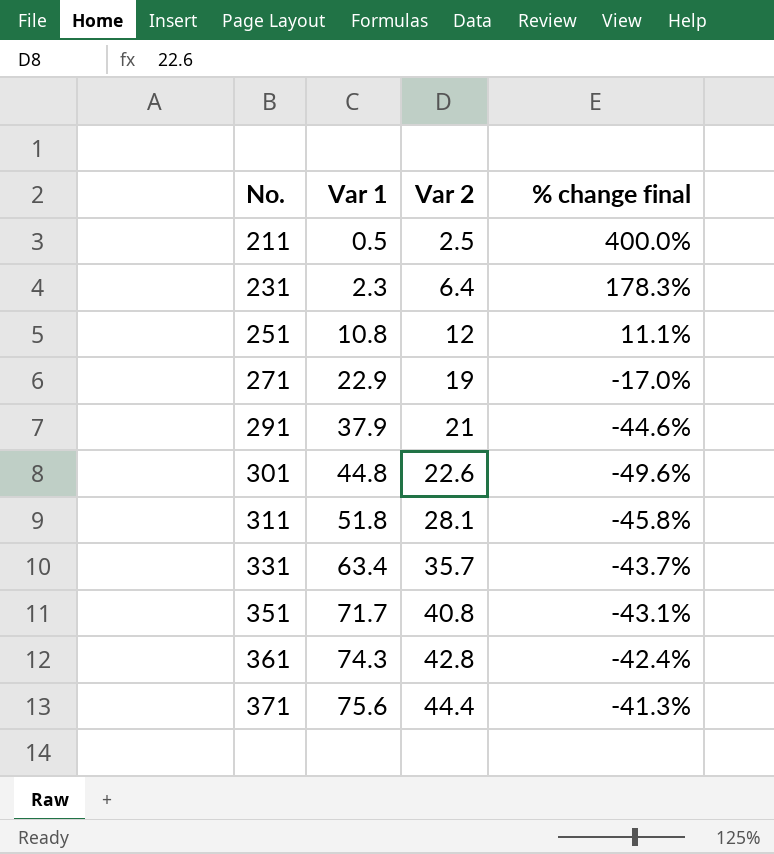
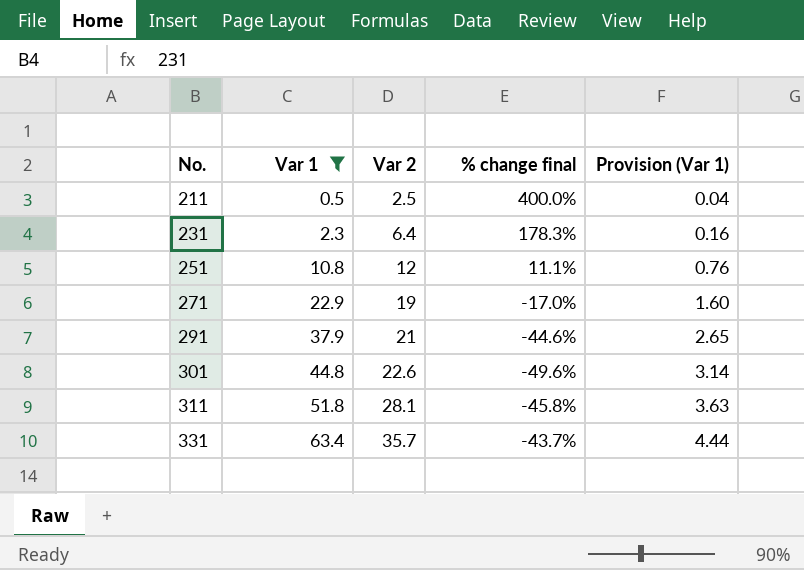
filter: none -> Var 1 <= 63.4
column Provision (Var 1) | formula: none -> [Var 1] * 0.07

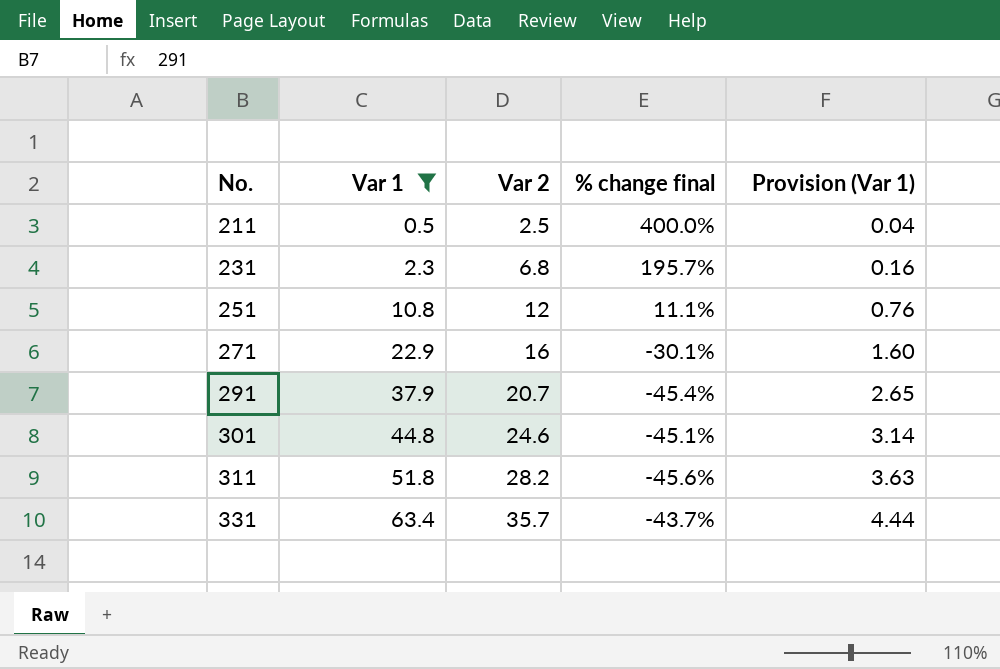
231 | Var 2: 6.4 -> 6.8
231 | % change final: 178.3% -> 195.7%
271 | Var 2: 19 -> 16
271 | % change final: -17.0% -> -30.1%
291 | Var 2: 21 -> 20.7
291 | % change final: -44.6% -> -45.4%
301 | Var 2: 22.6 -> 24.6
301 | % change final: -49.6% -> -45.1%
311 | Var 2: 28.1 -> 28.2
311 | % change final: -45.8% -> -45.6%

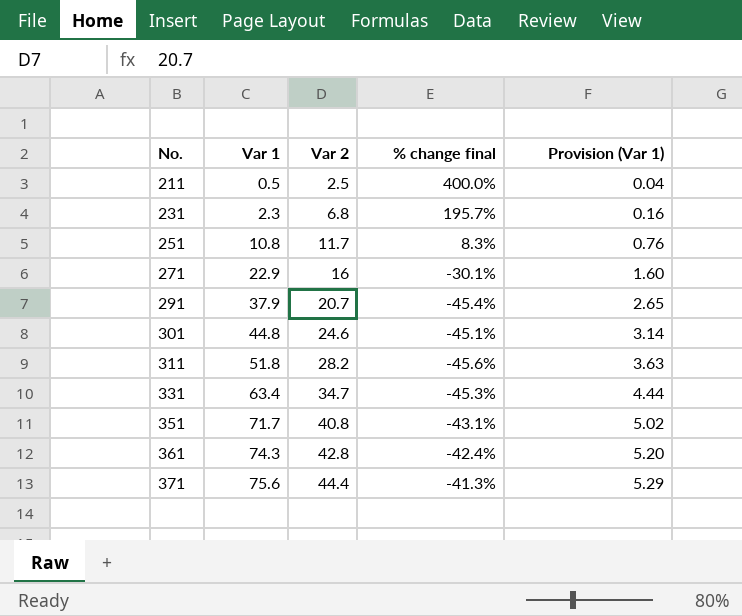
filter: Var 1 <= 63.4 -> none
251 | Var 2: 12 -> 11.7
251 | % change final: 11.1% -> 8.3%
331 | Var 2: 35.7 -> 34.7
331 | % change final: -43.7% -> -45.3%

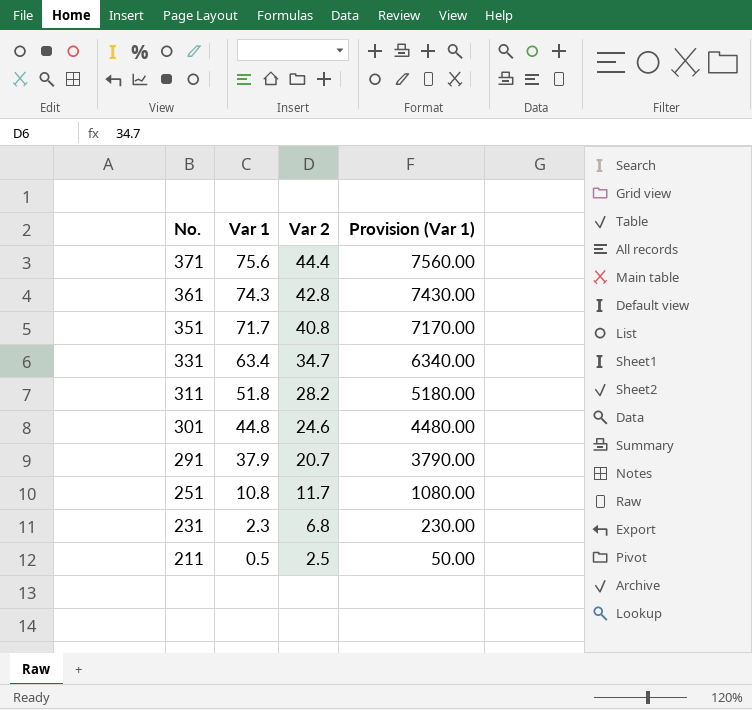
row order: No. ascending -> No. descending
column % change final | formula: ([Var 2] - [Var 1]) / [Var 1] -> none
column Provision (Var 1) | formula: [Var 1] * 0.07 -> [Var 1] * 100
row 271: 22.9 | 16 | -30.1% | 1.60 -> none

